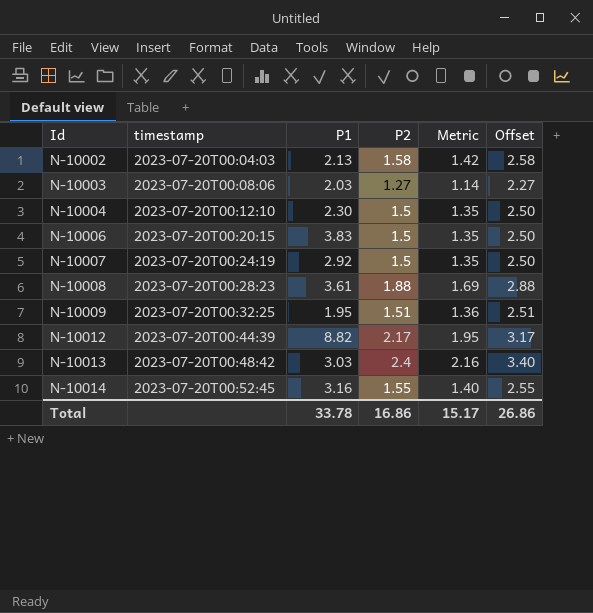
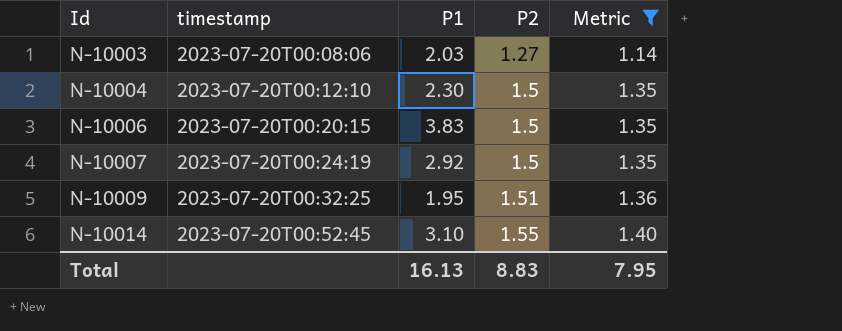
filter: none -> Metric <= 1.40
column Offset | formula: [P2] + 1 -> none
N-10014 | P1: 3.16 -> 3.10
Total | P1: 33.78 -> 16.13
Total | P2: 16.86 -> 8.83
Total | Metric: 15.17 -> 7.95

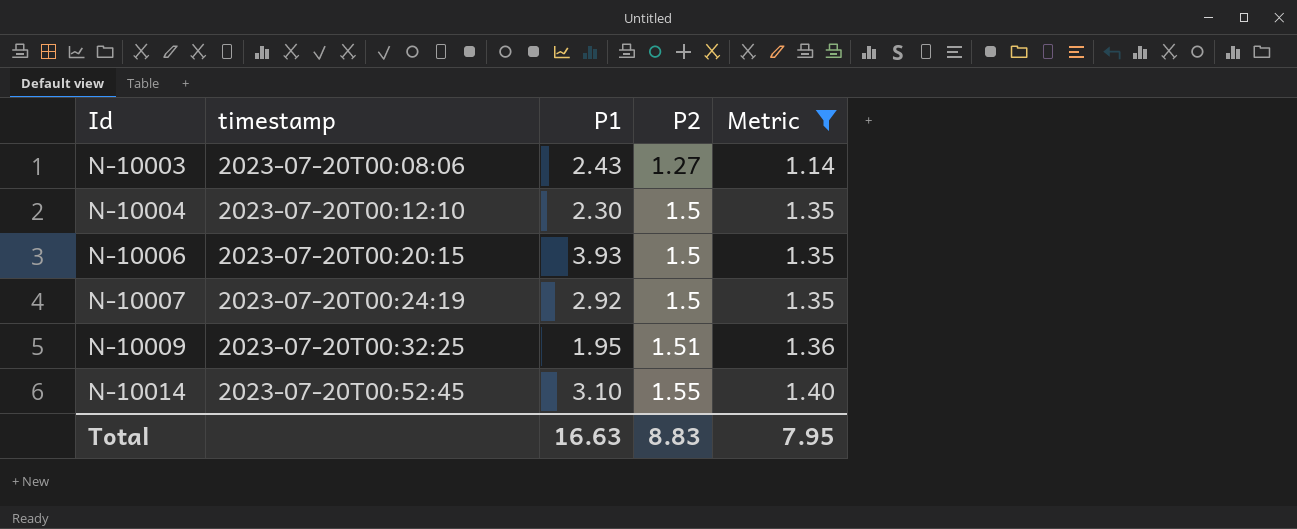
N-10003 | P1: 2.03 -> 2.43
N-10006 | P1: 3.83 -> 3.93
Total | P1: 16.13 -> 16.63

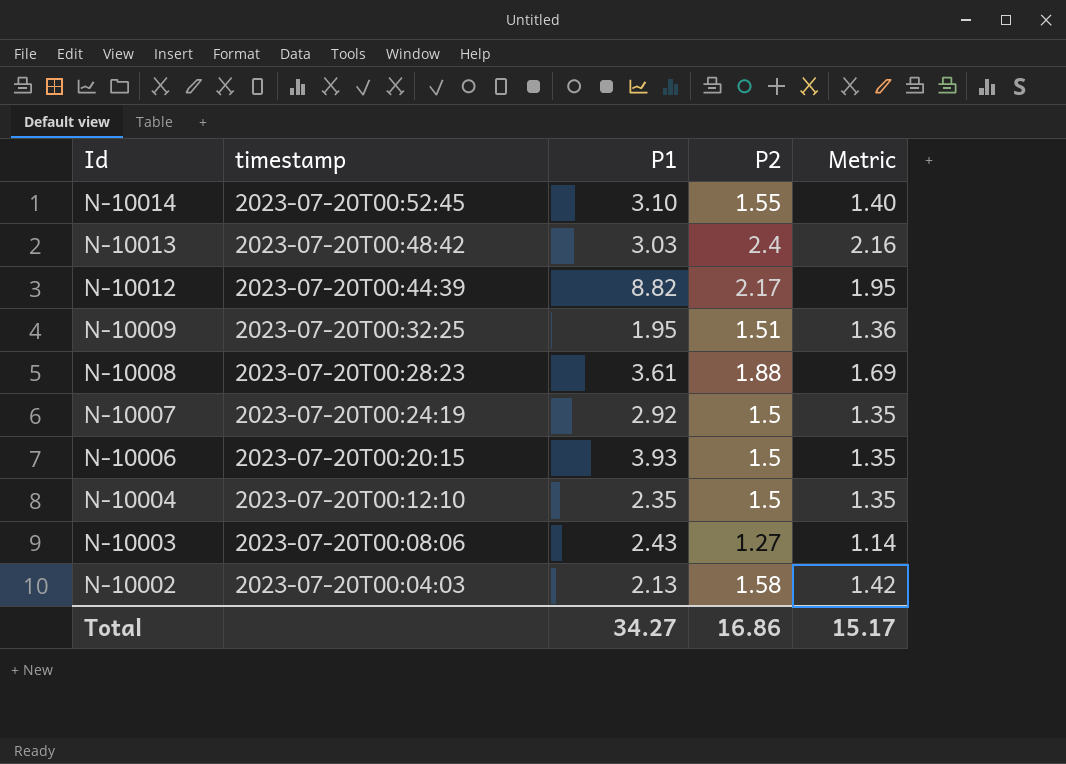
filter: Metric <= 1.40 -> none
row order: Id ascending -> Id descending
N-10004 | P1: 2.30 -> 2.35
Total | P1: 16.63 -> 34.27
Total | P2: 8.83 -> 16.86
Total | Metric: 7.95 -> 15.17

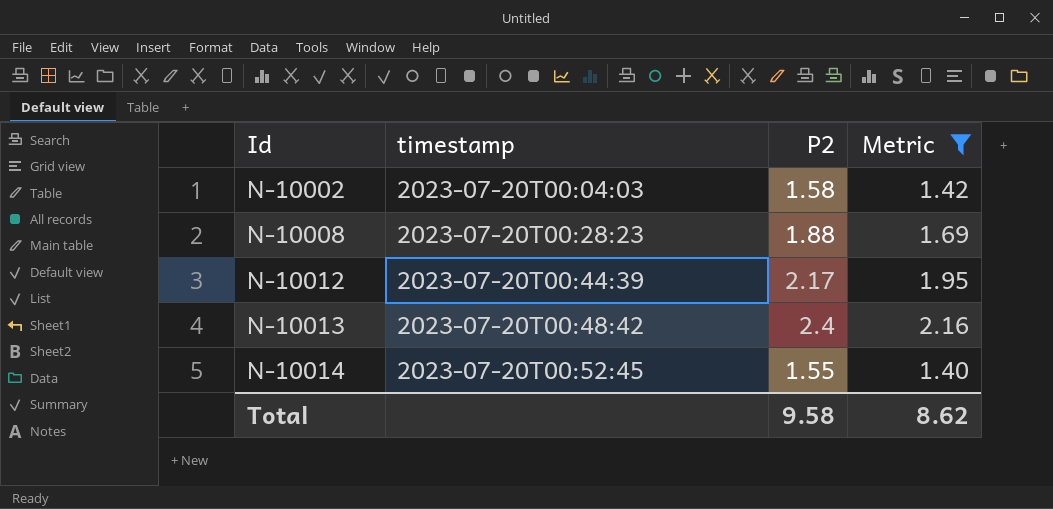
filter: none -> Metric >= 1.40
row order: Id descending -> Id ascending
column P1 | position: 3 -> none
Total | P2: 16.86 -> 9.58
Total | Metric: 15.17 -> 8.62

